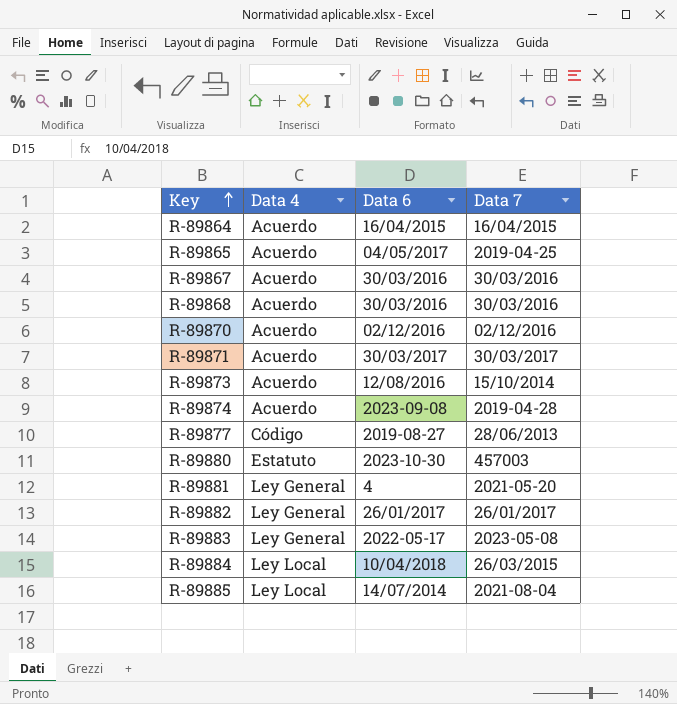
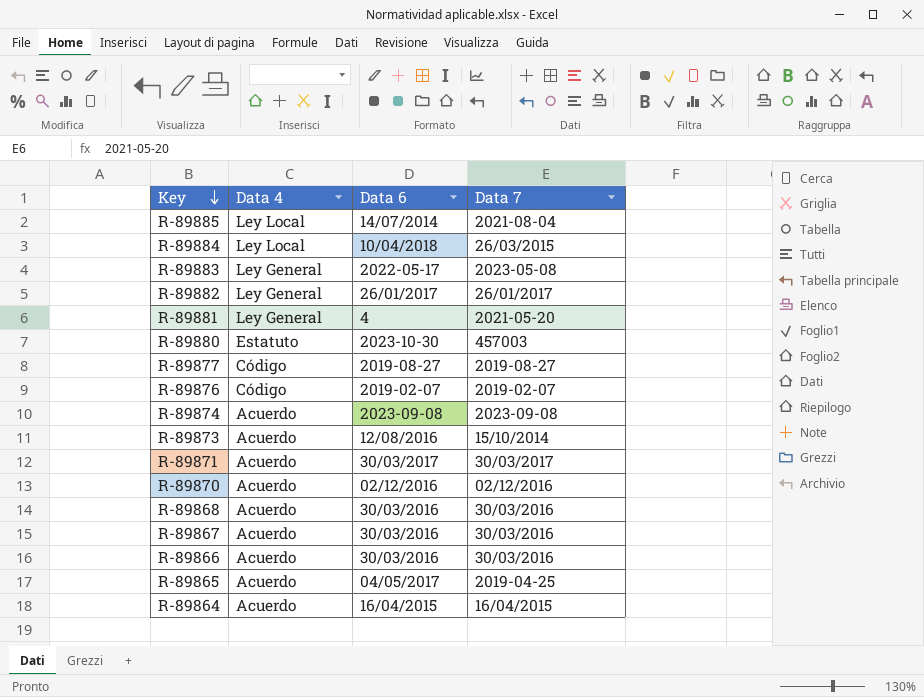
row order: Key ascending -> Key descending
R-89877 | Data 7: 28/06/2013 -> 2019-08-27
row R-89876: none -> Código | 2019-02-07 | 2019-02-07
R-89874 | Data 7: 2019-04-28 -> 2023-09-08
row R-89866: none -> Acuerdo | 30/03/2016 | 30/03/2016

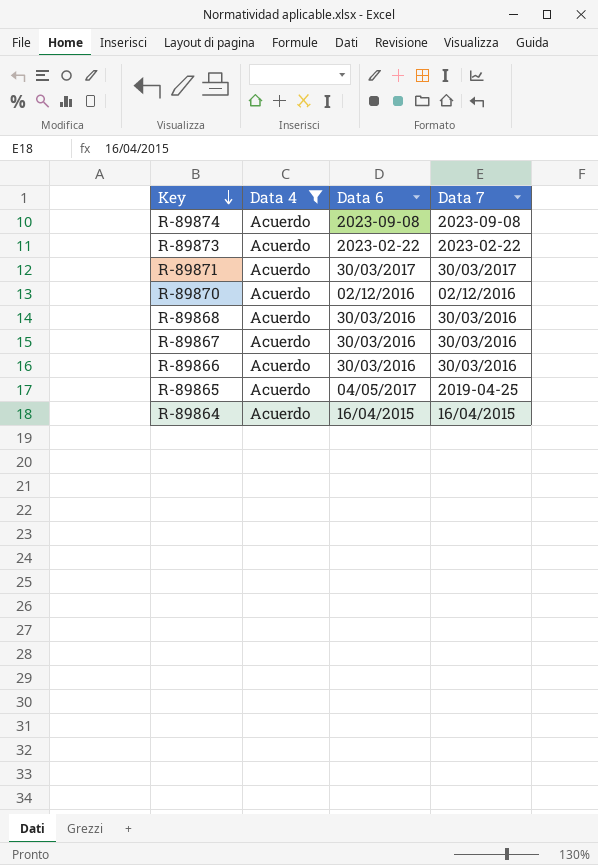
filter: none -> Data 4 = Acuerdo
R-89873 | Data 6: 12/08/2016 -> 2023-02-22
R-89873 | Data 7: 15/10/2014 -> 2023-02-22

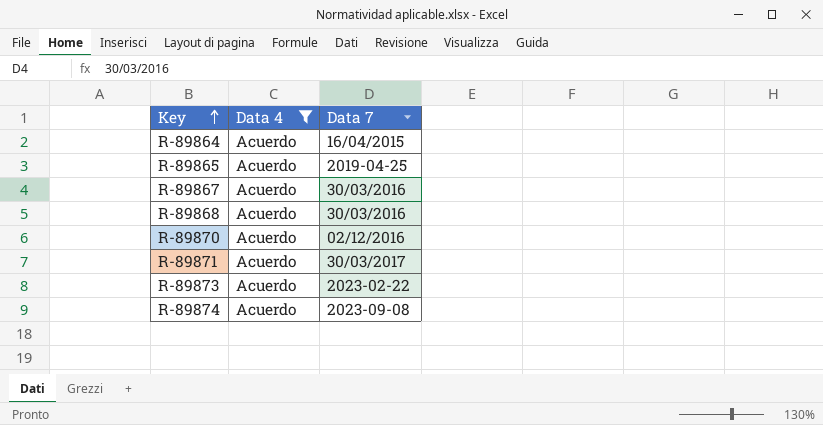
row order: Key descending -> Key ascending
column Data 6 | position: 3 -> none
row R-89866: Acuerdo | 30/03/2016 | 30/03/2016 -> none

